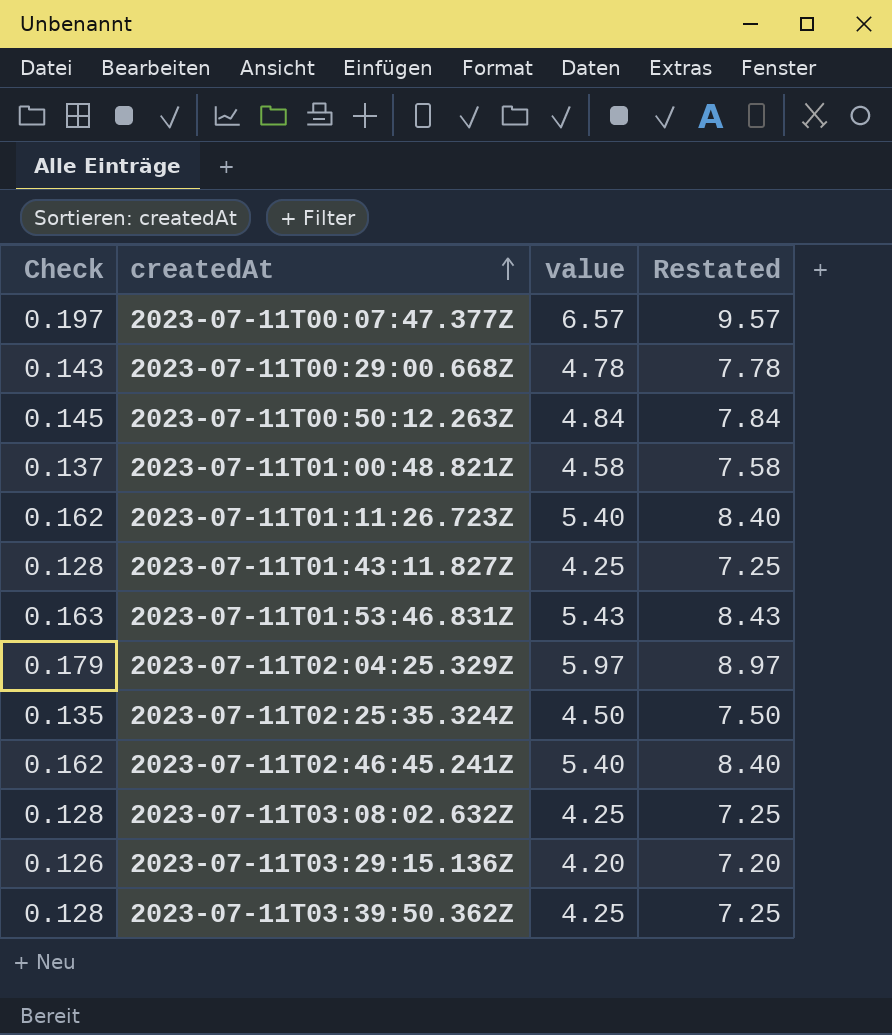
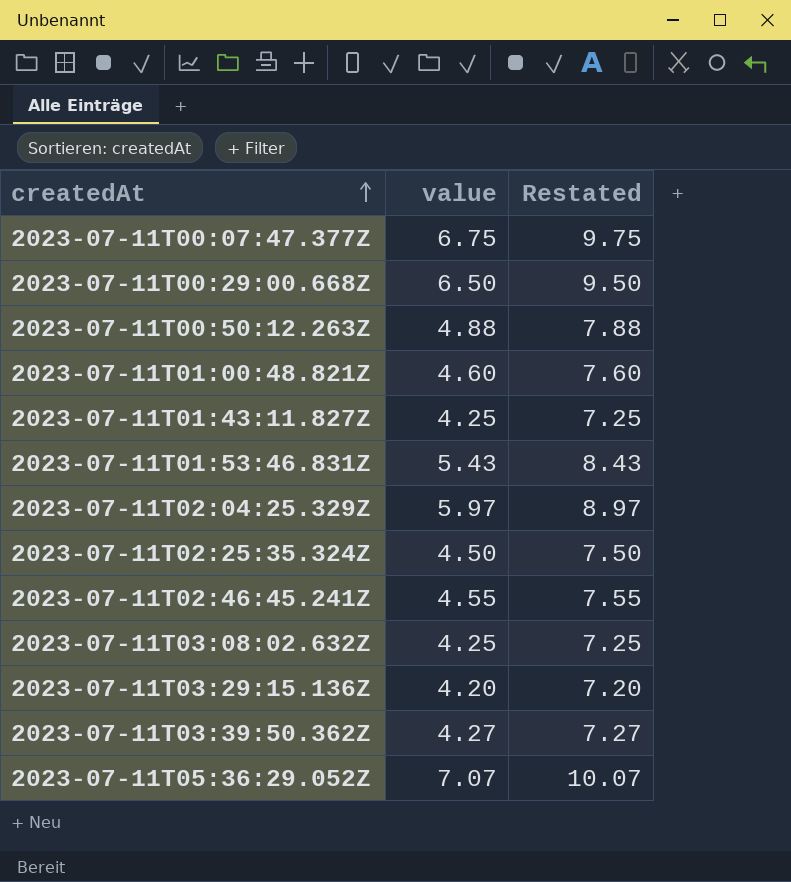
column Check | formula: [value] * 0.03 -> none
row 2023-07-11T01:11:26.723Z: 0.162 | 5.40 | 8.40 -> none
2023-07-11T00:07:47.377Z | value: 6.57 -> 6.75
2023-07-11T00:07:47.377Z | Restated: 9.57 -> 9.75
2023-07-11T00:29:00.668Z | value: 4.78 -> 6.50
2023-07-11T00:29:00.668Z | Restated: 7.78 -> 9.50
2023-07-11T00:50:12.263Z | value: 4.84 -> 4.88
2023-07-11T00:50:12.263Z | Restated: 7.84 -> 7.88
2023-07-11T01:00:48.821Z | value: 4.58 -> 4.60
2023-07-11T01:00:48.821Z | Restated: 7.58 -> 7.60
2023-07-11T02:46:45.241Z | value: 5.40 -> 4.55
2023-07-11T02:46:45.241Z | Restated: 8.40 -> 7.55
2023-07-11T03:39:50.362Z | value: 4.25 -> 4.27
2023-07-11T03:39:50.362Z | Restated: 7.25 -> 7.27
row 2023-07-11T05:36:29.052Z: none -> 7.07 | 10.07

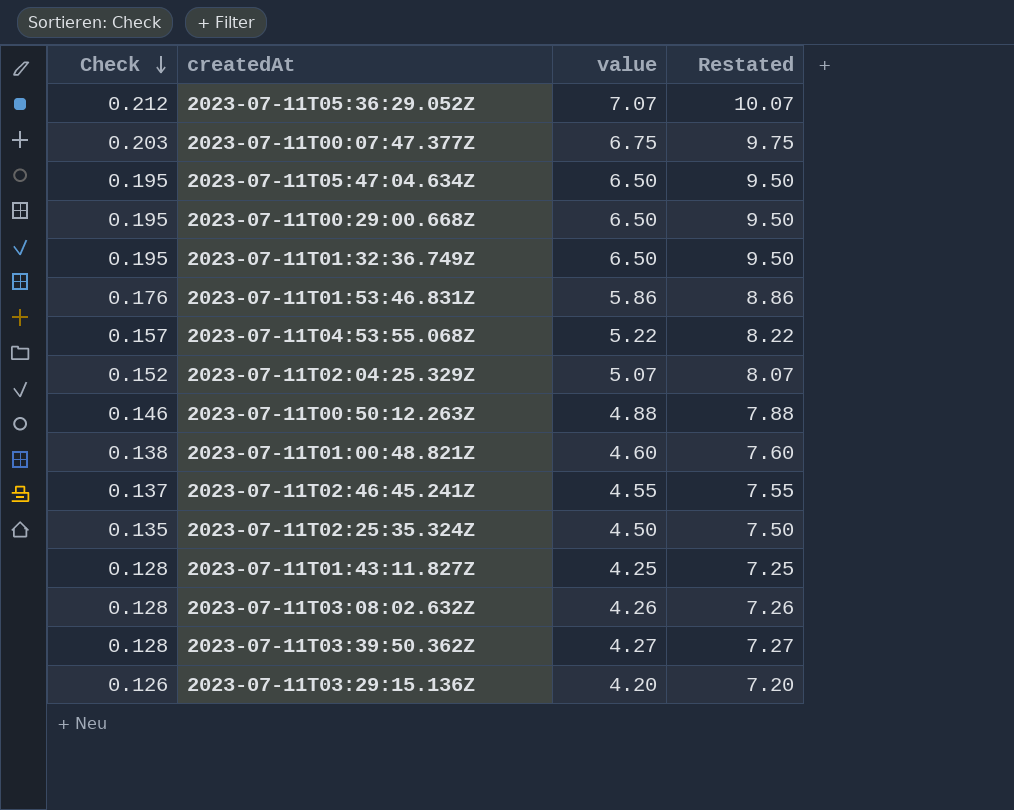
row order: createdAt ascending -> Check descending
column Check | formula: none -> [value] * 0.03
row 2023-07-11T05:47:04.634Z: none -> 0.195 | 6.50 | 9.50
row 2023-07-11T01:32:36.749Z: none -> 0.195 | 6.50 | 9.50
2023-07-11T01:53:46.831Z | value: 5.43 -> 5.86
2023-07-11T01:53:46.831Z | Restated: 8.43 -> 8.86
row 2023-07-11T04:53:55.068Z: none -> 0.157 | 5.22 | 8.22
2023-07-11T02:04:25.329Z | value: 5.97 -> 5.07
2023-07-11T02:04:25.329Z | Restated: 8.97 -> 8.07
2023-07-11T03:08:02.632Z | value: 4.25 -> 4.26
2023-07-11T03:08:02.632Z | Restated: 7.25 -> 7.26

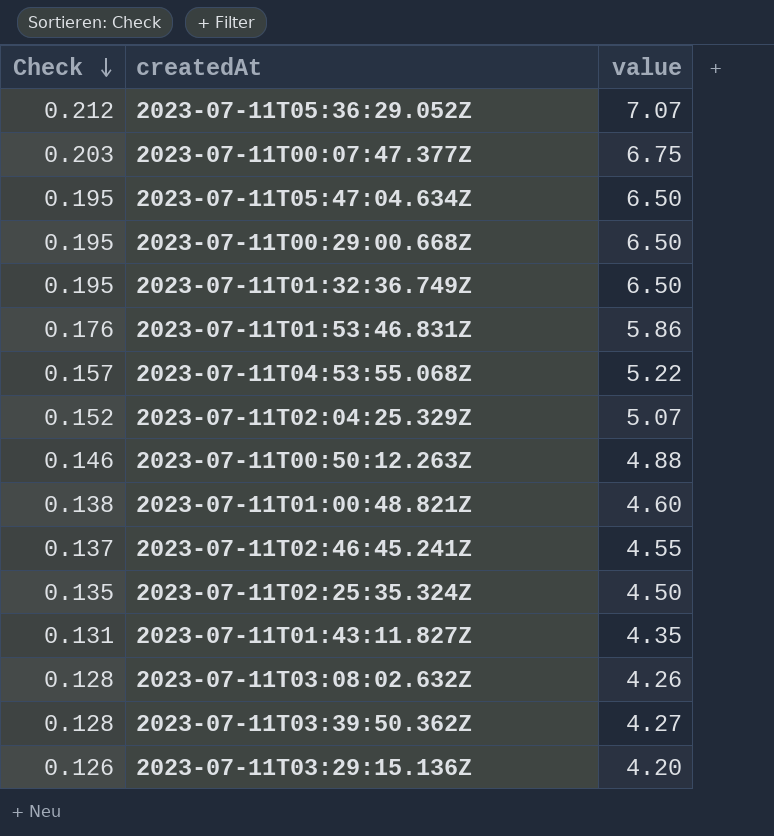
column Restated | formula: [value] + 3 -> none
2023-07-11T01:43:11.827Z | Check: 0.128 -> 0.131
2023-07-11T01:43:11.827Z | value: 4.25 -> 4.35

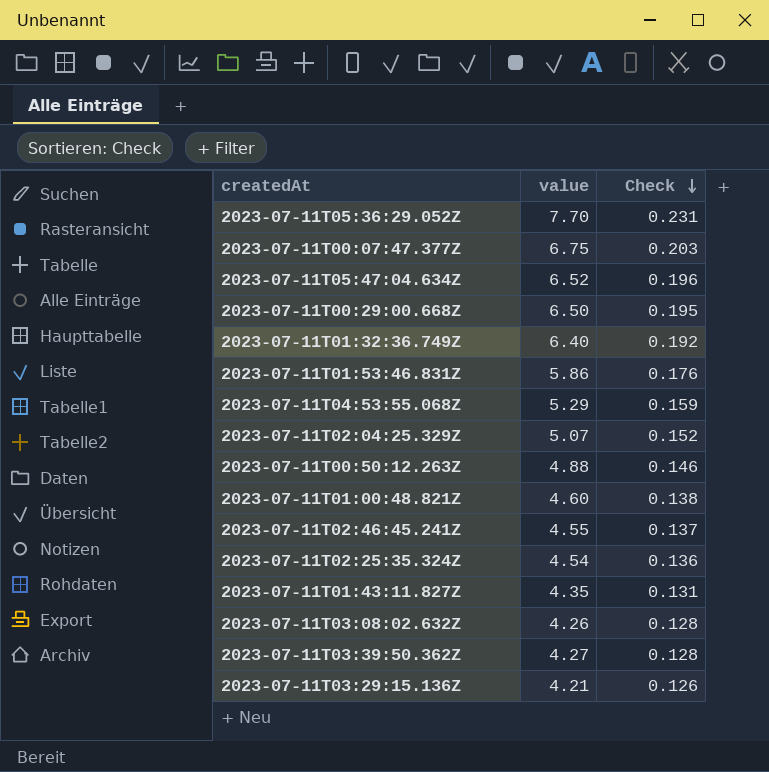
column Check | position: 1 -> 3
2023-07-11T05:36:29.052Z | value: 7.07 -> 7.70
2023-07-11T05:36:29.052Z | Check: 0.212 -> 0.231
2023-07-11T05:47:04.634Z | value: 6.50 -> 6.52
2023-07-11T05:47:04.634Z | Check: 0.195 -> 0.196
2023-07-11T01:32:36.749Z | value: 6.50 -> 6.40
2023-07-11T01:32:36.749Z | Check: 0.195 -> 0.192
2023-07-11T04:53:55.068Z | value: 5.22 -> 5.29
2023-07-11T04:53:55.068Z | Check: 0.157 -> 0.159
2023-07-11T02:25:35.324Z | value: 4.50 -> 4.54
2023-07-11T02:25:35.324Z | Check: 0.135 -> 0.136
2023-07-11T03:29:15.136Z | value: 4.20 -> 4.21

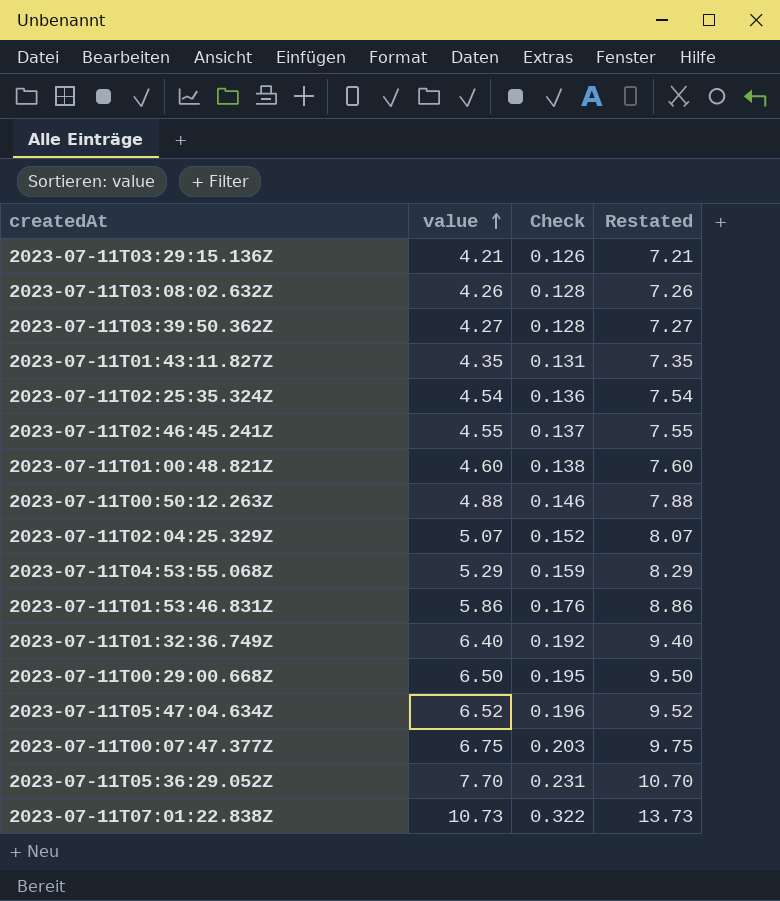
row order: Check descending -> value ascending
column Restated | formula: none -> [value] + 3
row 2023-07-11T07:01:22.838Z: none -> 10.73 | 0.322 | 13.73

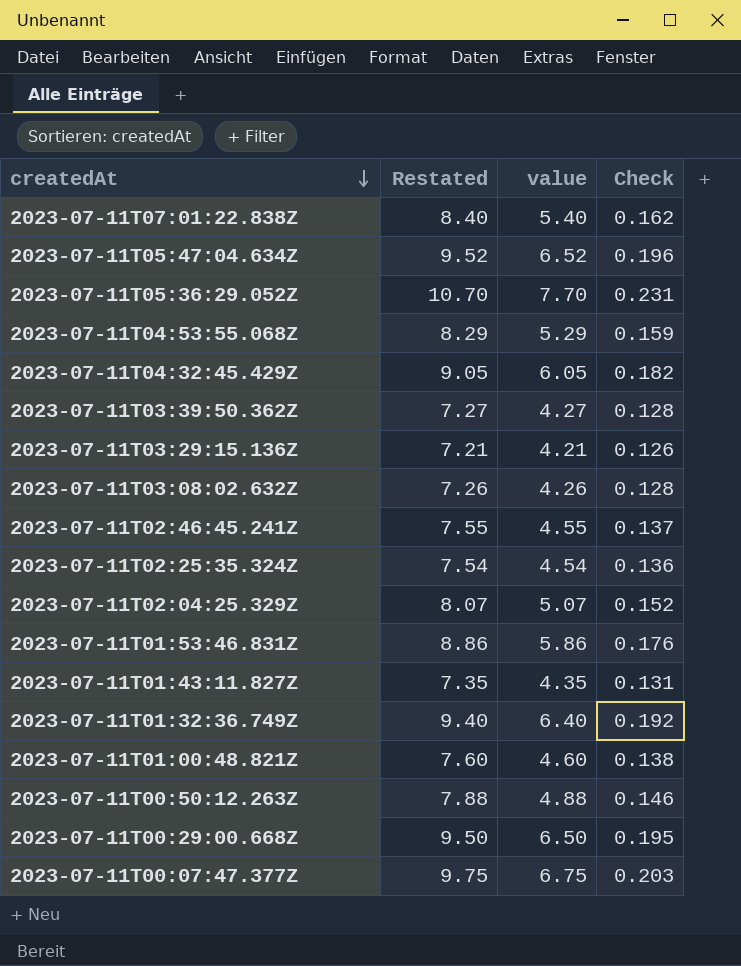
row order: value ascending -> createdAt descending
column Restated | position: 4 -> 2
2023-07-11T07:01:22.838Z | Restated: 13.73 -> 8.40
2023-07-11T07:01:22.838Z | value: 10.73 -> 5.40
2023-07-11T07:01:22.838Z | Check: 0.322 -> 0.162
row 2023-07-11T04:32:45.429Z: none -> 9.05 | 6.05 | 0.182

